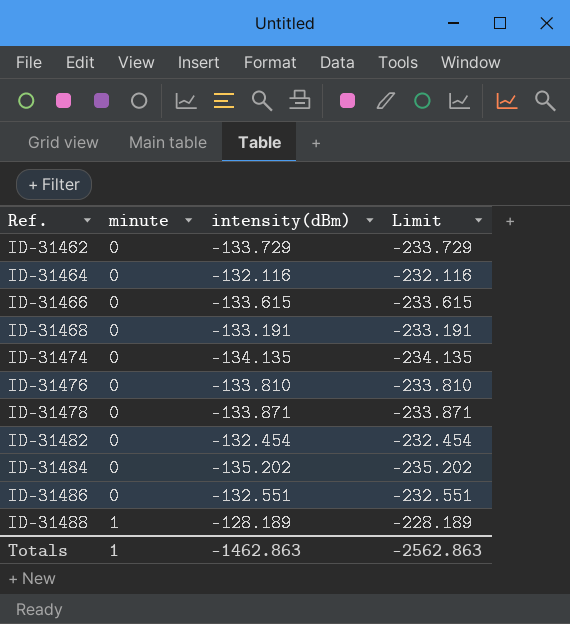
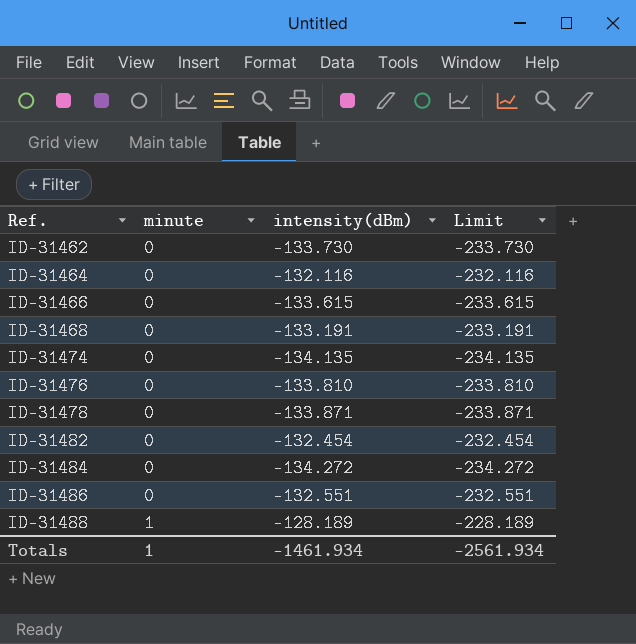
ID-31462 | intensity(dBm): -133.729 -> -133.730
ID-31462 | Limit: -233.729 -> -233.730
ID-31484 | intensity(dBm): -135.202 -> -134.272
ID-31484 | Limit: -235.202 -> -234.272
Totals | intensity(dBm): -1462.863 -> -1461.934
Totals | Limit: -2562.863 -> -2561.934

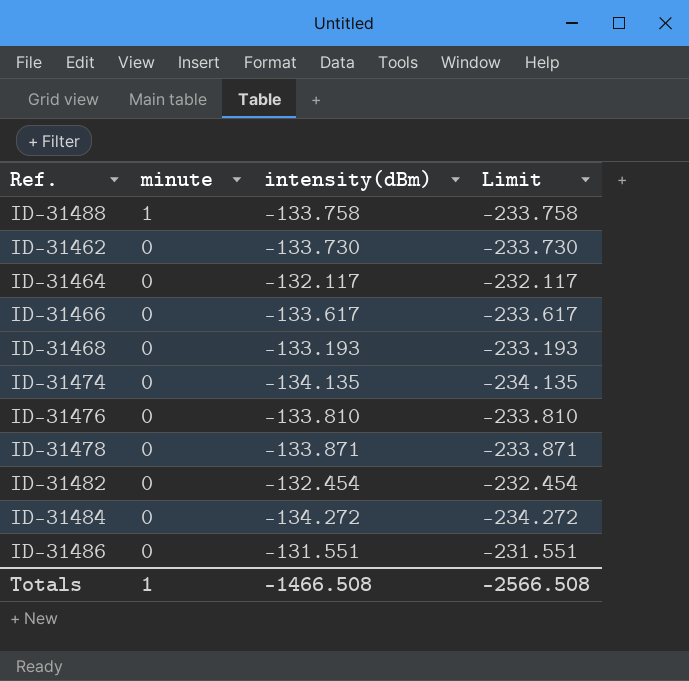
row order: Ref. ascending -> minute descending
ID-31488 | intensity(dBm): -128.189 -> -133.758
ID-31488 | Limit: -228.189 -> -233.758
ID-31464 | intensity(dBm): -132.116 -> -132.117
ID-31464 | Limit: -232.116 -> -232.117
ID-31466 | intensity(dBm): -133.615 -> -133.617
ID-31466 | Limit: -233.615 -> -233.617
ID-31468 | intensity(dBm): -133.191 -> -133.193
ID-31468 | Limit: -233.191 -> -233.193
ID-31486 | intensity(dBm): -132.551 -> -131.551
ID-31486 | Limit: -232.551 -> -231.551
Totals | intensity(dBm): -1461.934 -> -1466.508
Totals | Limit: -2561.934 -> -2566.508

